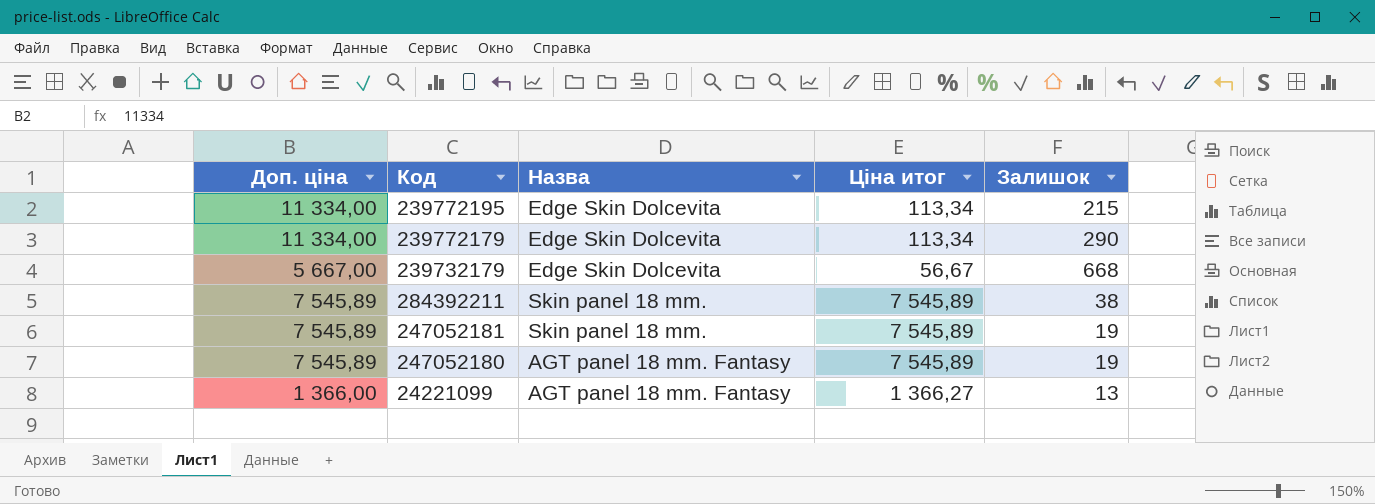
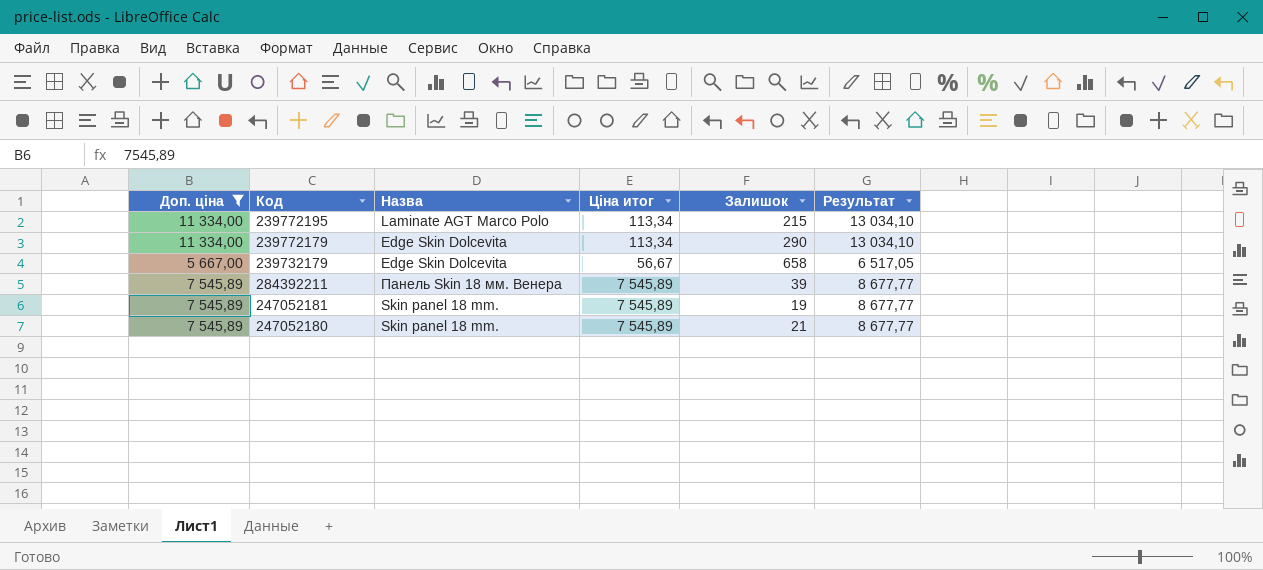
filter: none -> Доп. ціна != 1 366,00
column Результат | formula: none -> [Доп. ціна] * 1,15
239772195 | Назва: Edge Skin Dolcevita -> Laminate AGT Marco Polo
239732179 | Залишок: 668 -> 658
284392211 | Назва: Skin panel 18 mm. -> Панель Skin 18 мм. Венера
284392211 | Залишок: 38 -> 39
247052180 | Назва: AGT panel 18 mm. Fantasy -> Skin panel 18 mm.
247052180 | Залишок: 19 -> 21

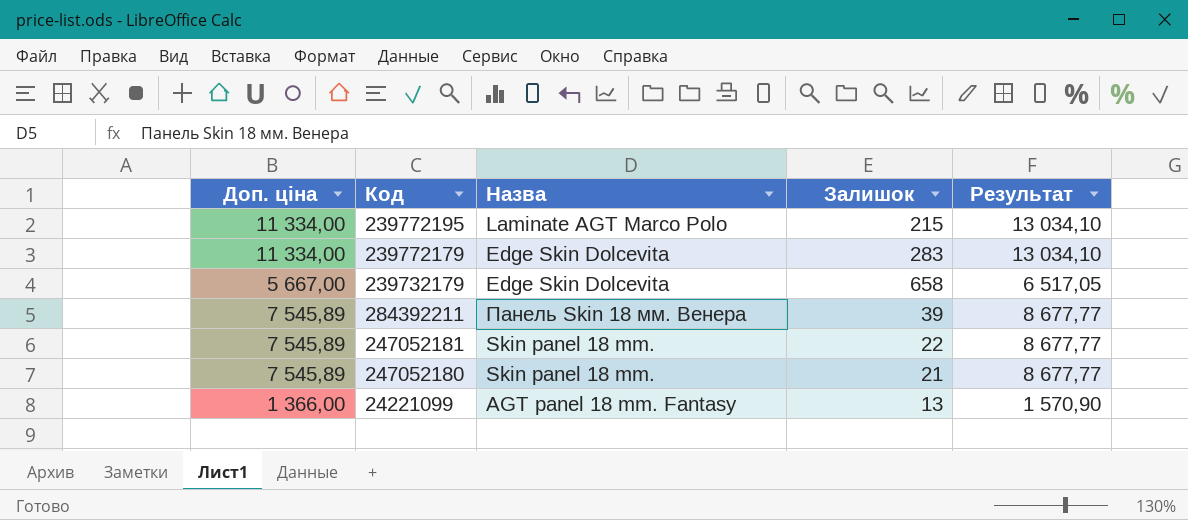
filter: Доп. ціна != 1 366,00 -> none
column Ціна итог | position: 4 -> none
239772179 | Залишок: 290 -> 283
247052181 | Залишок: 19 -> 22

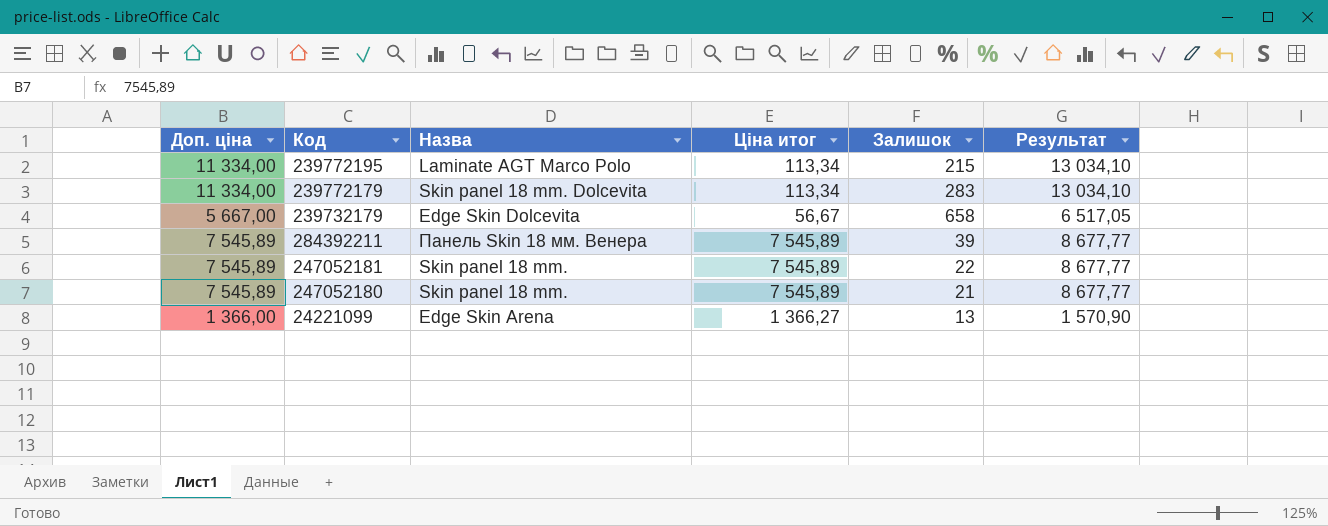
column Ціна итог | position: none -> 4
239772179 | Назва: Edge Skin Dolcevita -> Skin panel 18 mm. Dolcevita
24221099 | Назва: AGT panel 18 mm. Fantasy -> Edge Skin Arena

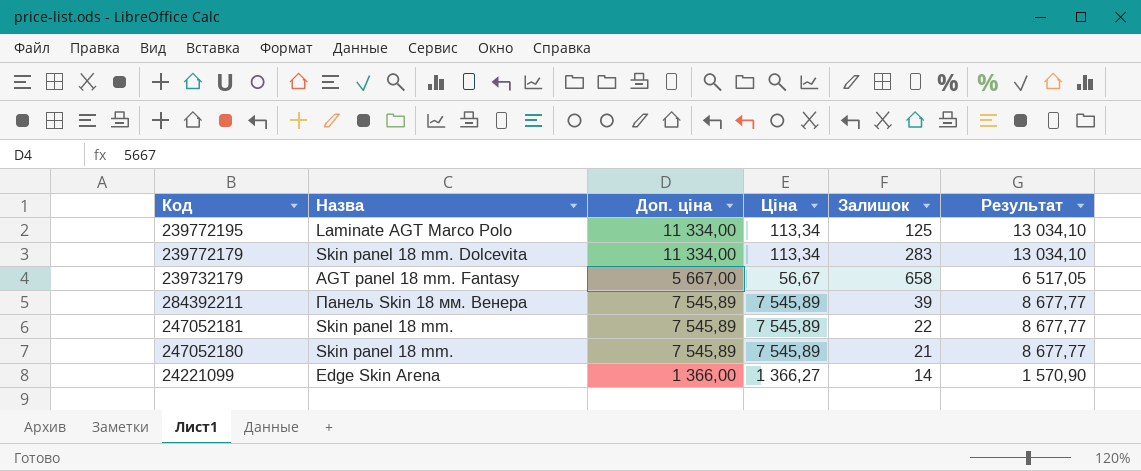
column Доп. ціна | position: 1 -> 3
column name: Ціна итог -> Ціна
239772195 | Залишок: 215 -> 125
239732179 | Назва: Edge Skin Dolcevita -> AGT panel 18 mm. Fantasy
24221099 | Залишок: 13 -> 14

